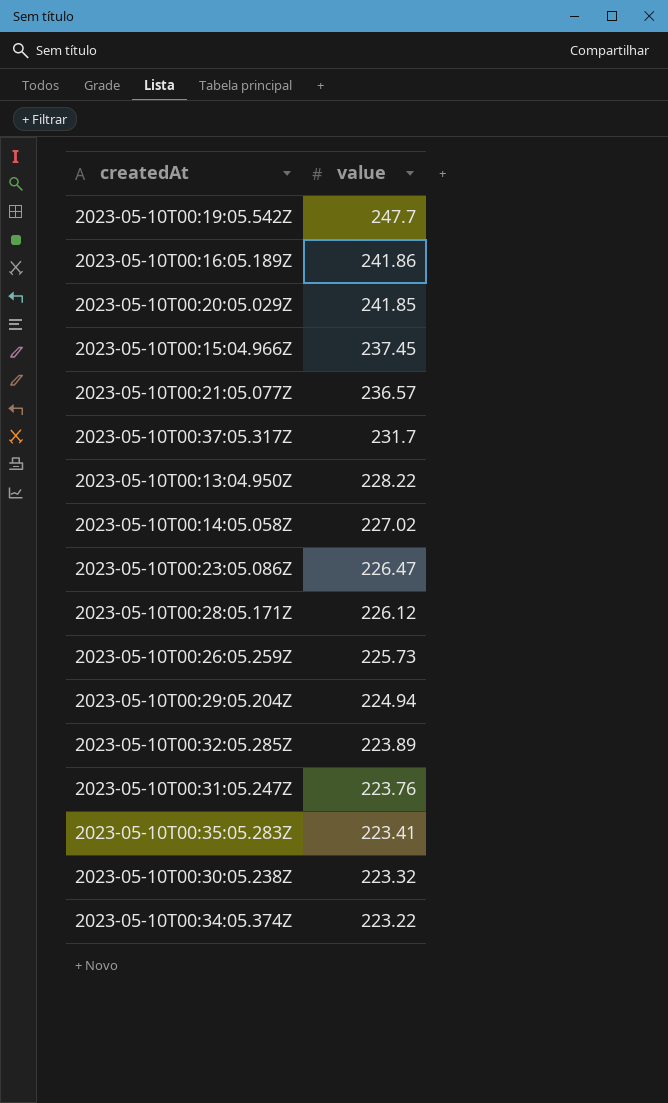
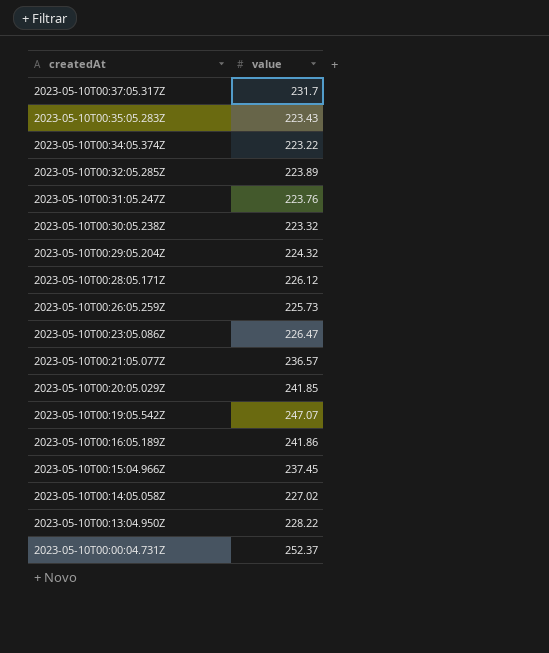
row order: value descending -> createdAt descending
2023-05-10T00:35:05.283Z | value: 223.41 -> 223.43
2023-05-10T00:29:05.204Z | value: 224.94 -> 224.32
2023-05-10T00:19:05.542Z | value: 247.7 -> 247.07
row 2023-05-10T00:00:04.731Z: none -> 252.37

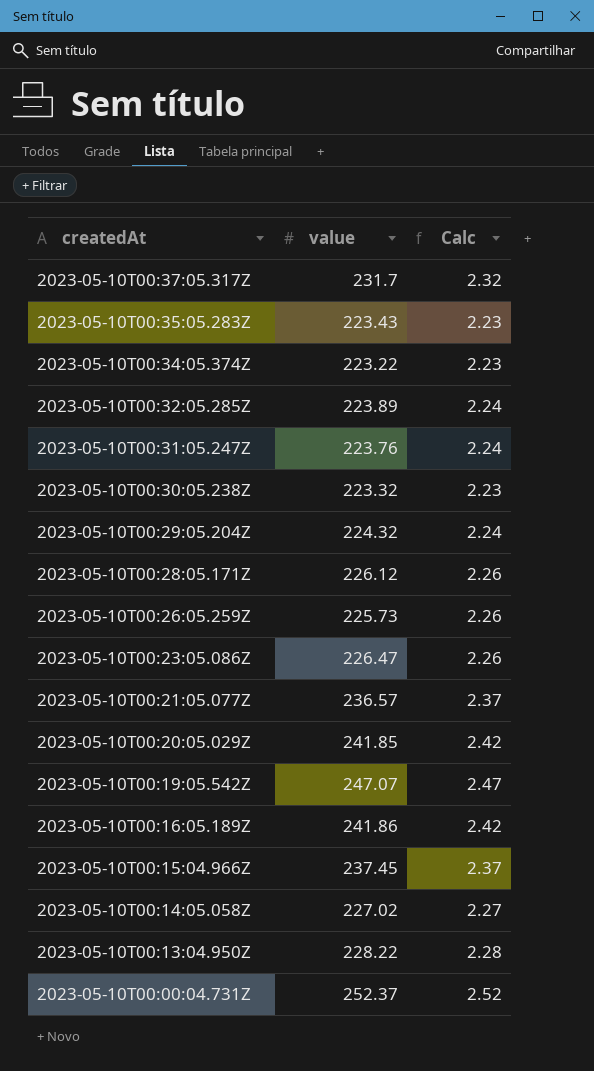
column Calc | formula: none -> [value] * 0.01

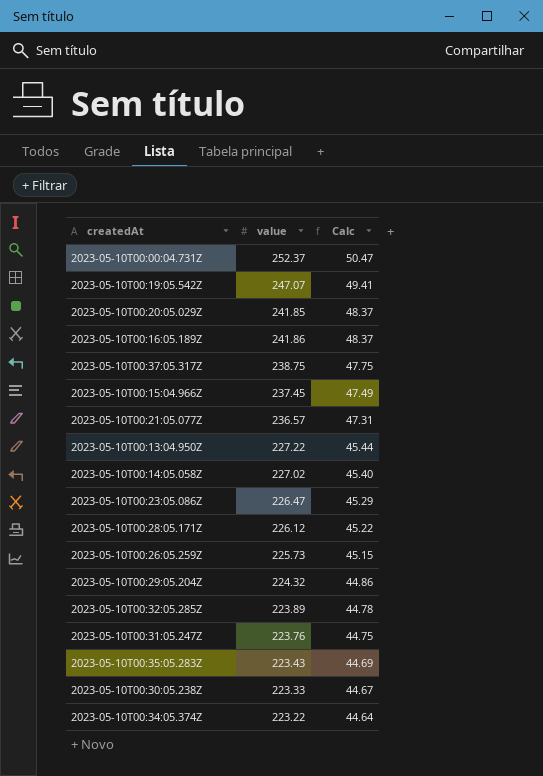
row order: createdAt descending -> Calc descending
column Calc | formula: [value] * 0.01 -> [value] * 0.2
2023-05-10T00:37:05.317Z | value: 231.7 -> 238.75
2023-05-10T00:13:04.950Z | value: 228.22 -> 227.22
2023-05-10T00:30:05.238Z | value: 223.32 -> 223.33

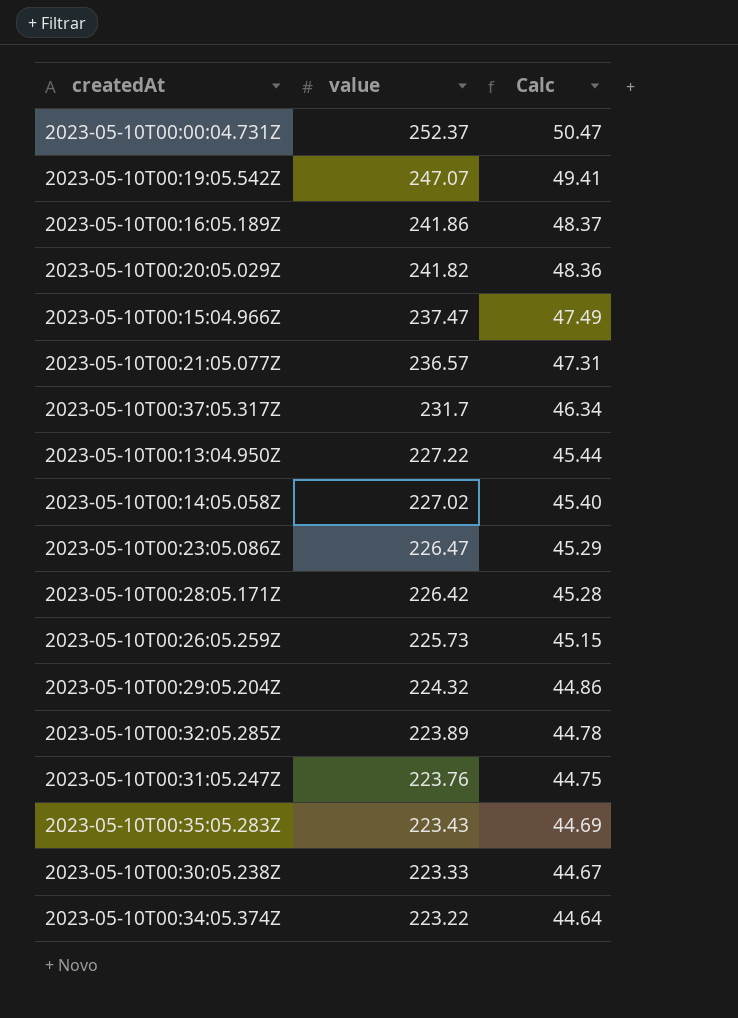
row order: Calc descending -> value descending
2023-05-10T00:20:05.029Z | value: 241.85 -> 241.82
2023-05-10T00:20:05.029Z | Calc: 48.37 -> 48.36
2023-05-10T00:15:04.966Z | value: 237.45 -> 237.47
2023-05-10T00:37:05.317Z | value: 238.75 -> 231.7
2023-05-10T00:37:05.317Z | Calc: 47.75 -> 46.34
2023-05-10T00:28:05.171Z | value: 226.12 -> 226.42
2023-05-10T00:28:05.171Z | Calc: 45.22 -> 45.28

